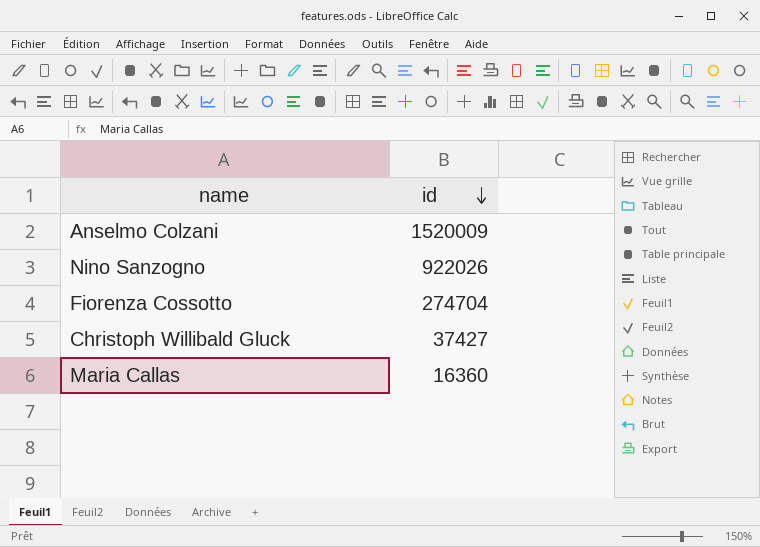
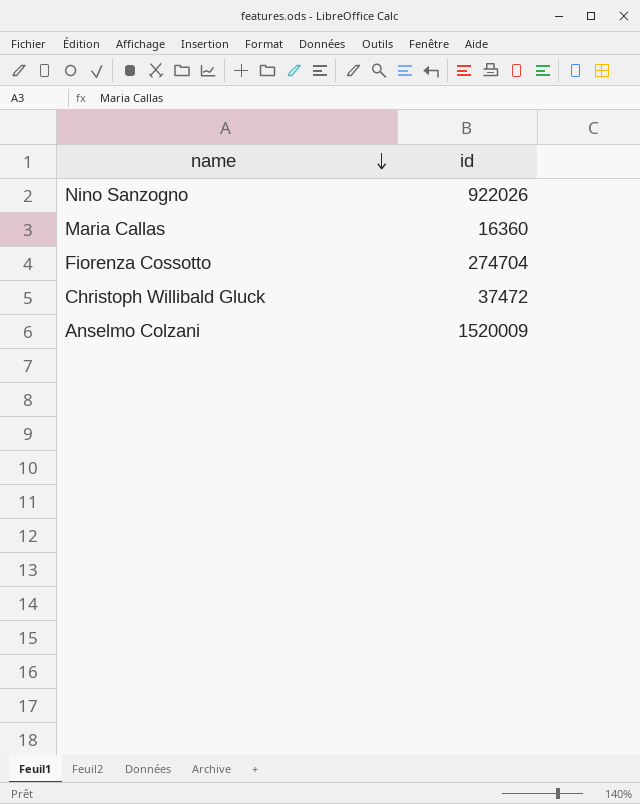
row order: id descending -> name descending
Christoph Willibald Gluck | id: 37427 -> 37472

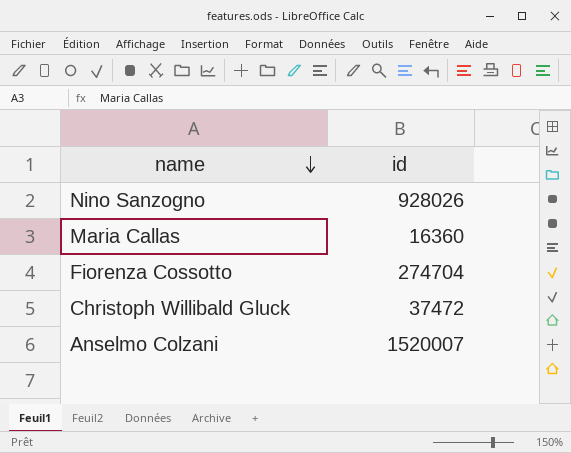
Nino Sanzogno | id: 922026 -> 928026
Anselmo Colzani | id: 1520009 -> 1520007

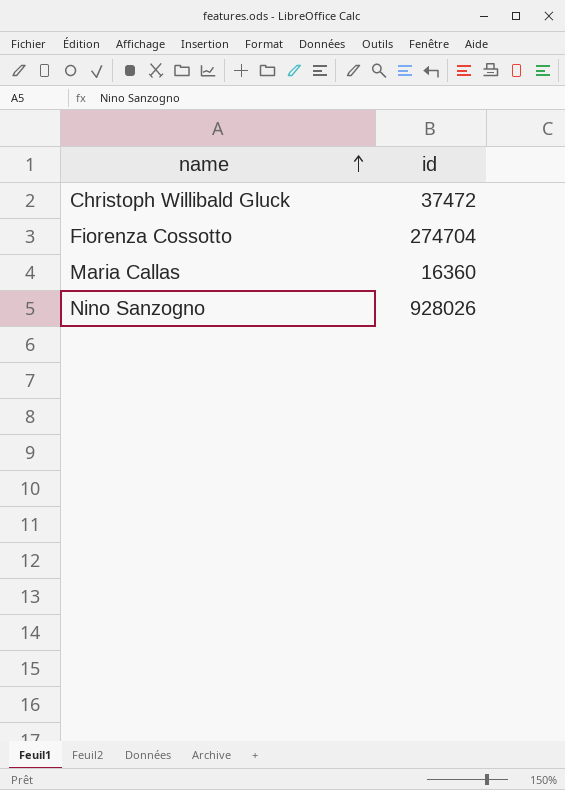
row order: name descending -> name ascending
row Anselmo Colzani: 1520007 -> none

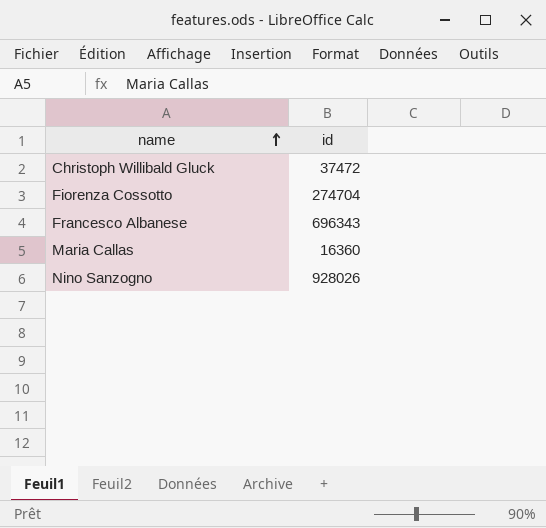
row Francesco Albanese: none -> 696343

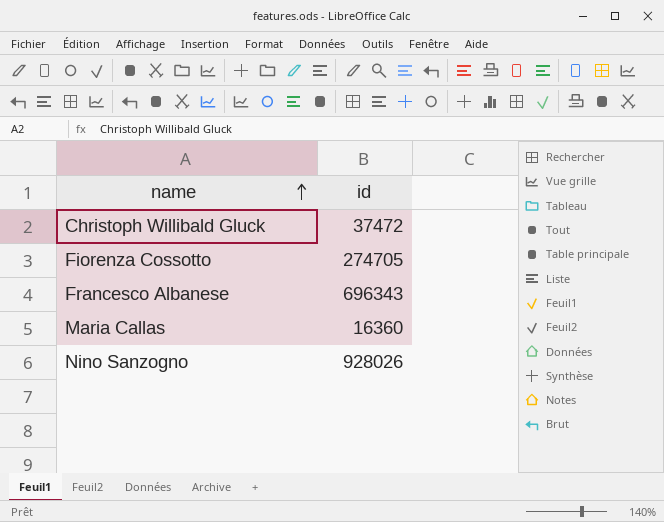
Fiorenza Cossotto | id: 274704 -> 274705

